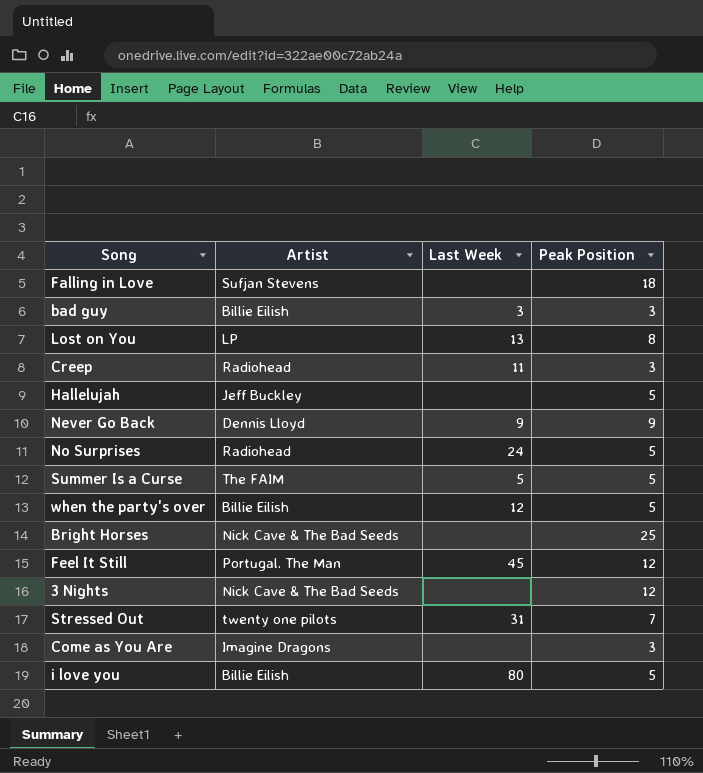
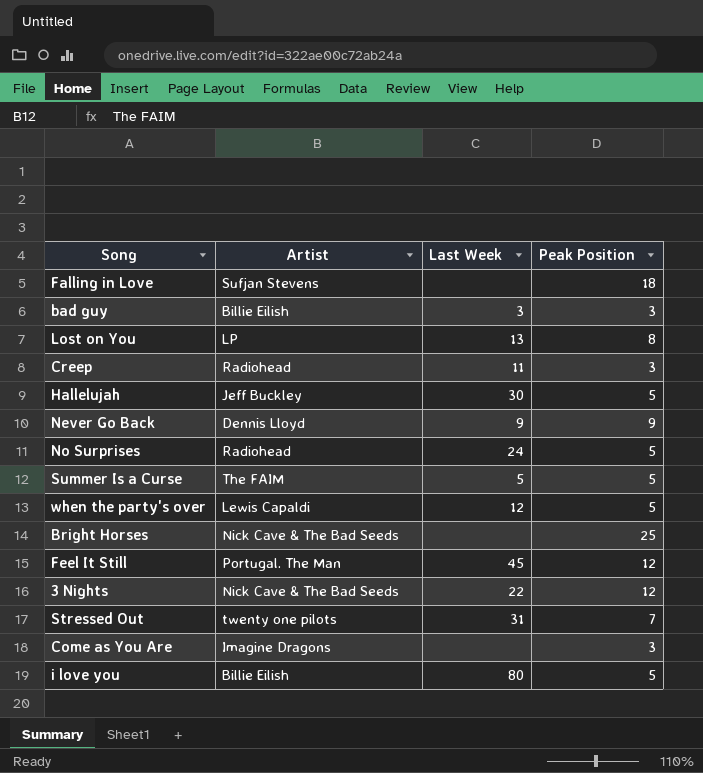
Hallelujah | Last Week: none -> 30
when the party's over | Artist: Billie Eilish -> Lewis Capaldi
3 Nights | Last Week: none -> 22

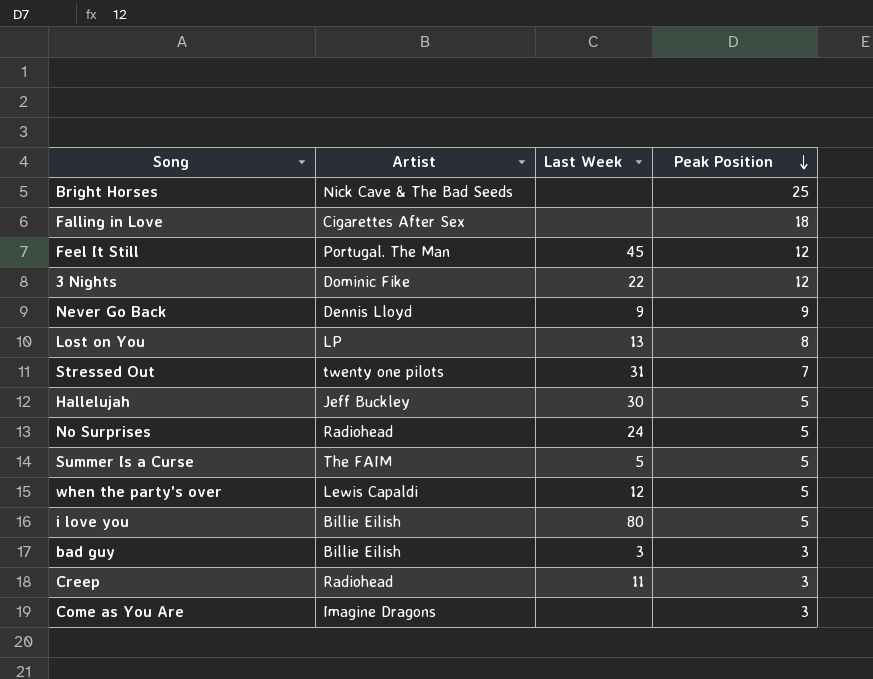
row order: none -> Peak Position descending
Falling in Love | Artist: Sufjan Stevens -> Cigarettes After Sex
3 Nights | Artist: Nick Cave & The Bad Seeds -> Dominic Fike

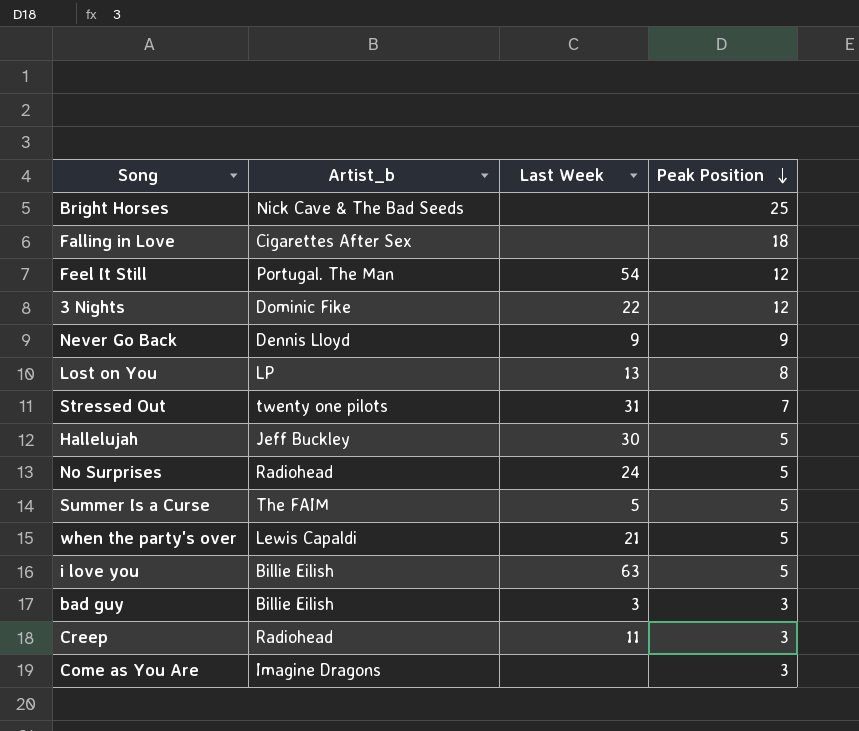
column name: Artist -> Artist_b
Feel It Still | Last Week: 45 -> 54
when the party's over | Last Week: 12 -> 21
i love you | Last Week: 80 -> 63

